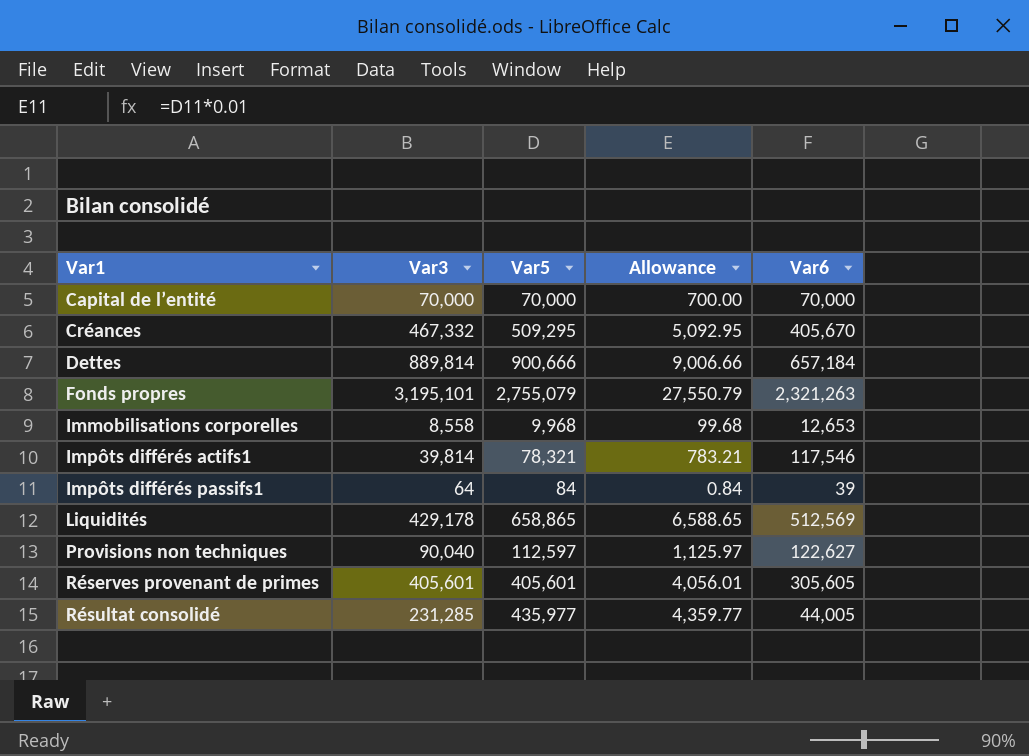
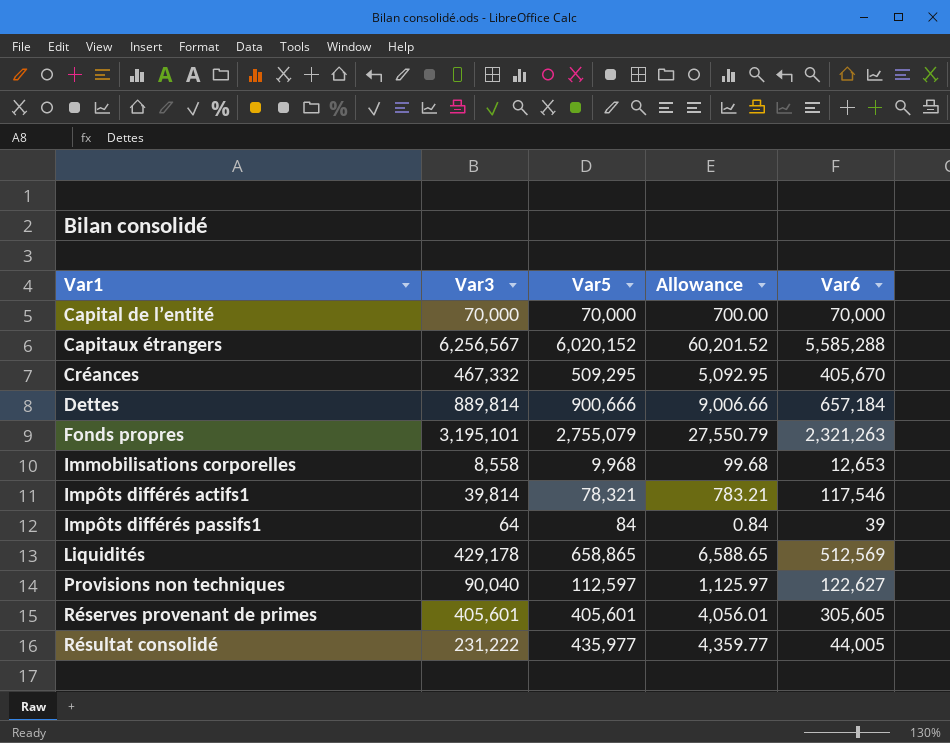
row Capitaux étrangers: none -> 6,256,567 | 6,020,152 | 60,201.52 | 5,585,288
Résultat consolidé | Var3: 231,285 -> 231,222

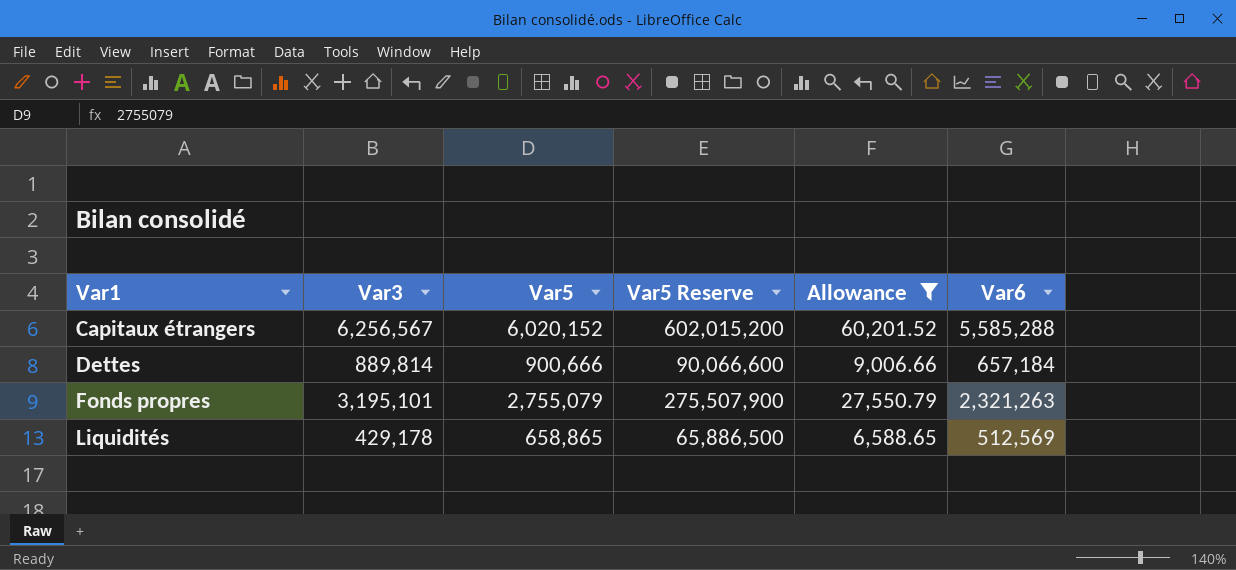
filter: none -> Allowance >= 6,588.65
column Var5 Reserve | formula: none -> [Var5] * 100

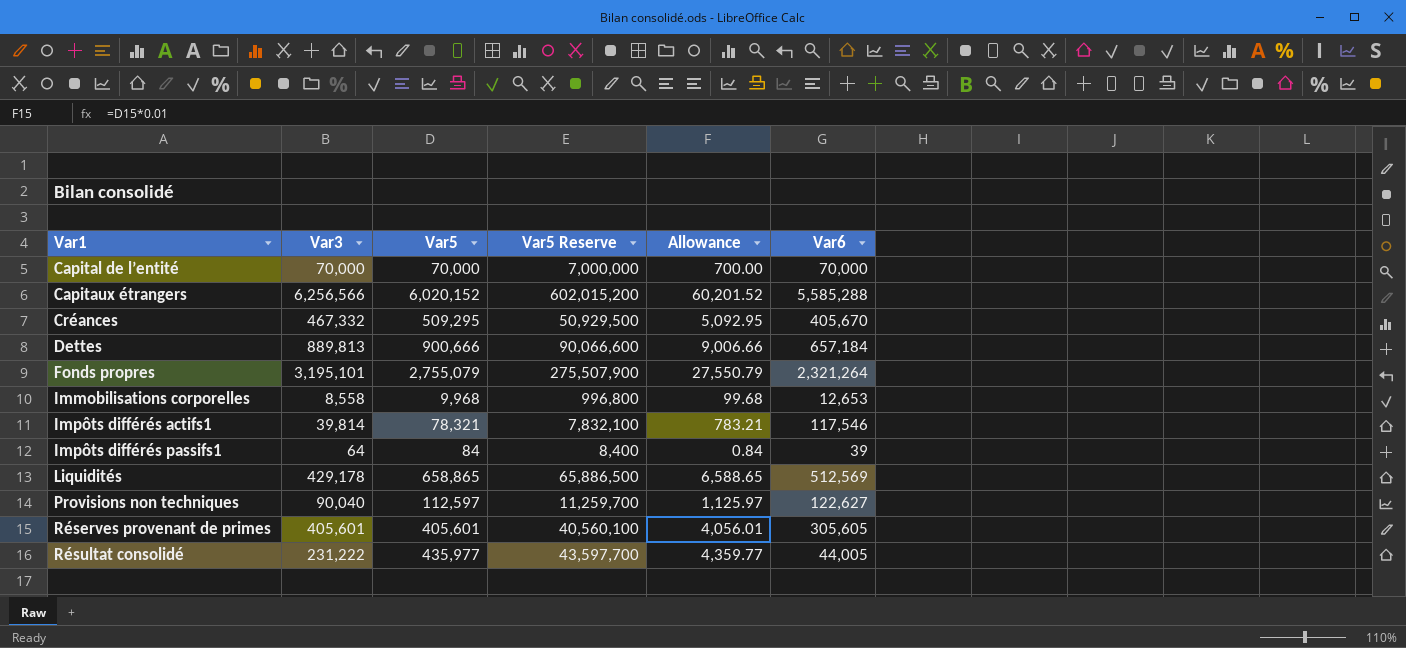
filter: Allowance >= 6,588.65 -> none
Capitaux étrangers | Var3: 6,256,567 -> 6,256,566
Dettes | Var3: 889,814 -> 889,813
Fonds propres | Var6: 2,321,263 -> 2,321,264

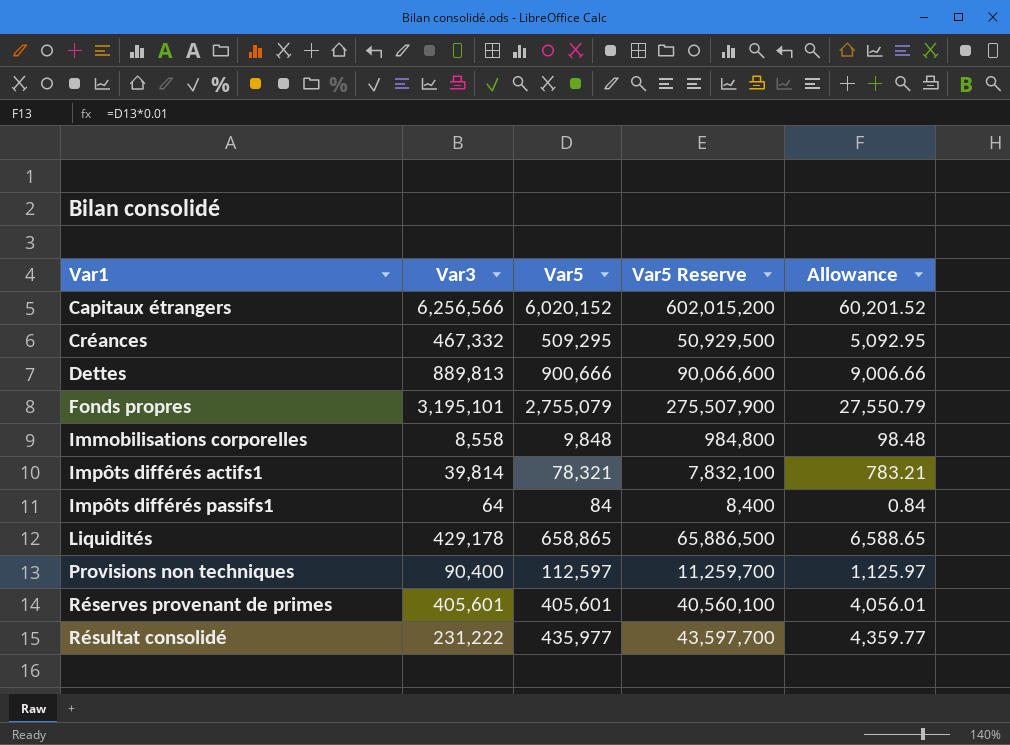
column Var6 | position: 6 -> none
row Capital de l’entité: 70,000 | 70,000 | 7,000,000 | 700.00 | 70,000 -> none
Immobilisations corporelles | Var5: 9,968 -> 9,848
Immobilisations corporelles | Var5 Reserve: 996,800 -> 984,800
Immobilisations corporelles | Allowance: 99.68 -> 98.48
Provisions non techniques | Var3: 90,040 -> 90,400

